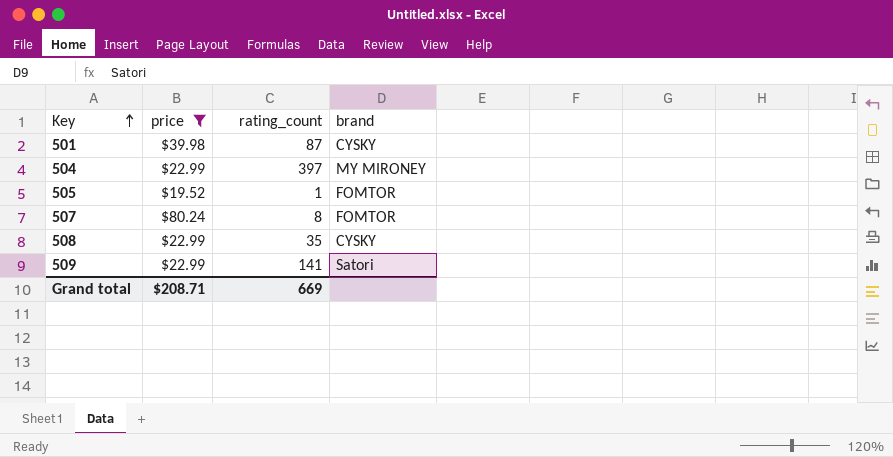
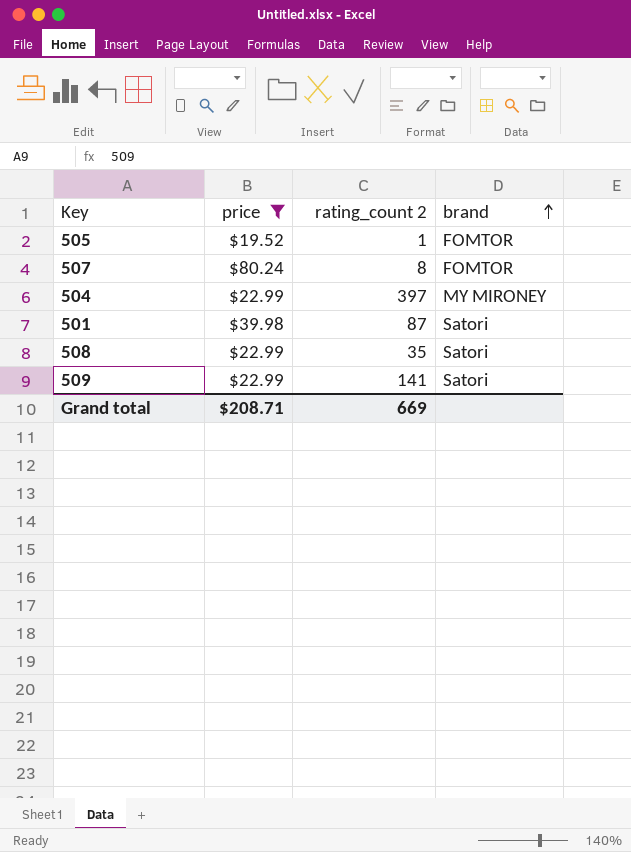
row order: Key ascending -> brand ascending
column name: rating_count -> rating_count 2
501 | brand: CYSKY -> Satori
508 | brand: CYSKY -> Satori

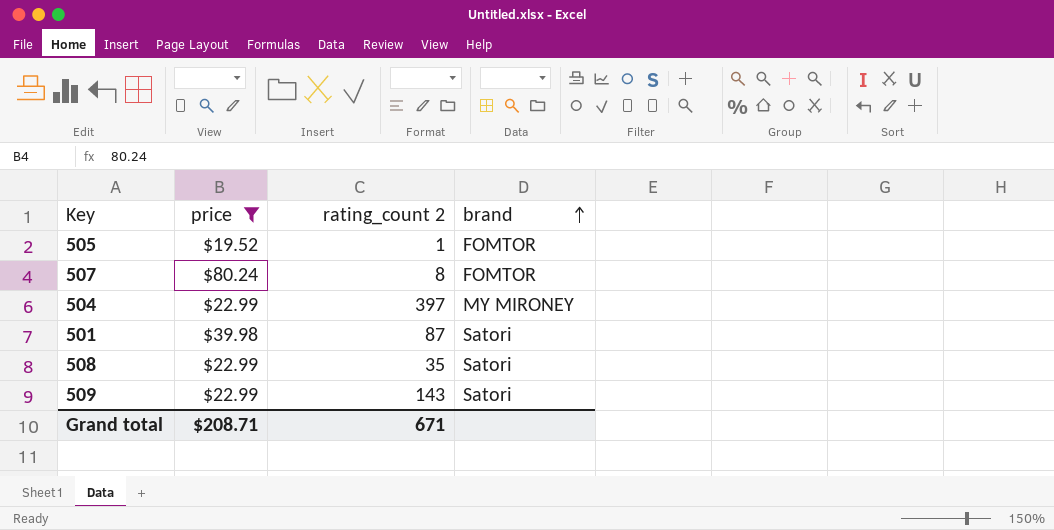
509 | rating_count 2: 141 -> 143
Grand total | rating_count 2: 669 -> 671

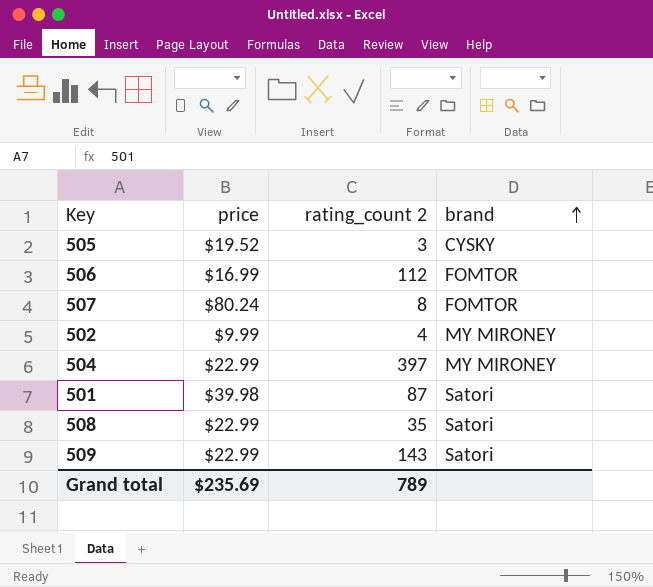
filter: price >= $19.52 -> none
505 | rating_count 2: 1 -> 3
505 | brand: FOMTOR -> CYSKY
Grand total | price: $208.71 -> $235.69
Grand total | rating_count 2: 671 -> 789

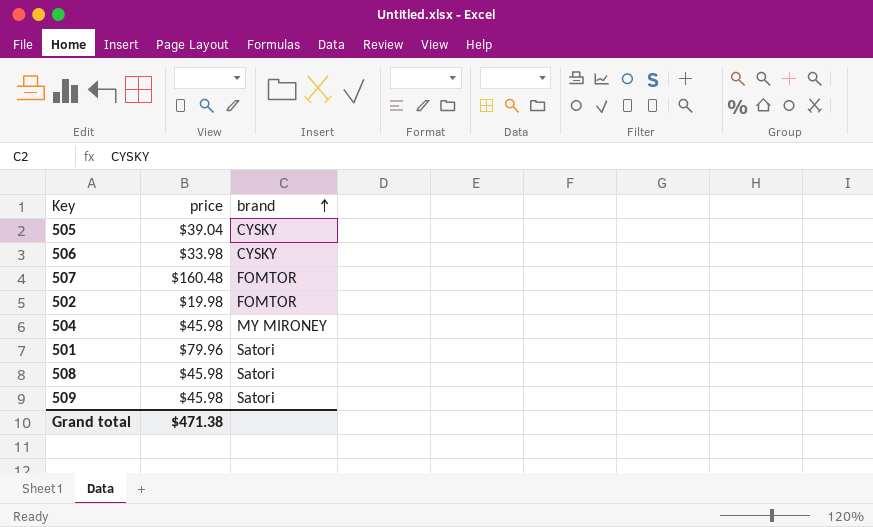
column rating_count 2 | position: 3 -> none
505 | price: $19.52 -> $39.04
506 | price: $16.99 -> $33.98
506 | brand: FOMTOR -> CYSKY
507 | price: $80.24 -> $160.48
502 | price: $9.99 -> $19.98
502 | brand: MY MIRONEY -> FOMTOR
504 | price: $22.99 -> $45.98
501 | price: $39.98 -> $79.96
508 | price: $22.99 -> $45.98
509 | price: $22.99 -> $45.98
Grand total | price: $235.69 -> $471.38

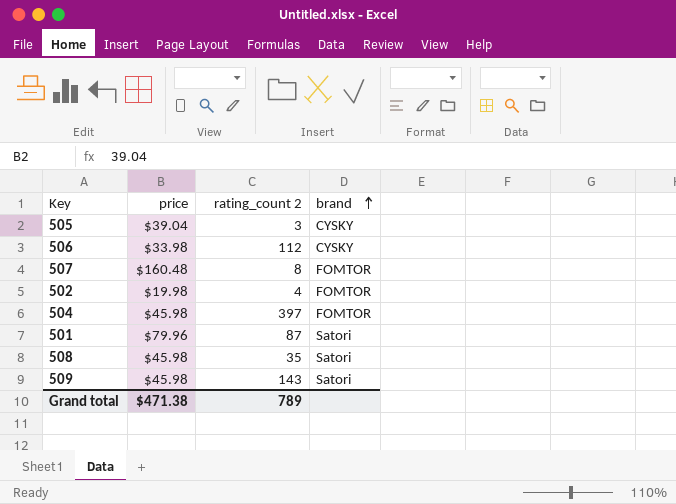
column rating_count 2 | position: none -> 3
504 | brand: MY MIRONEY -> FOMTOR

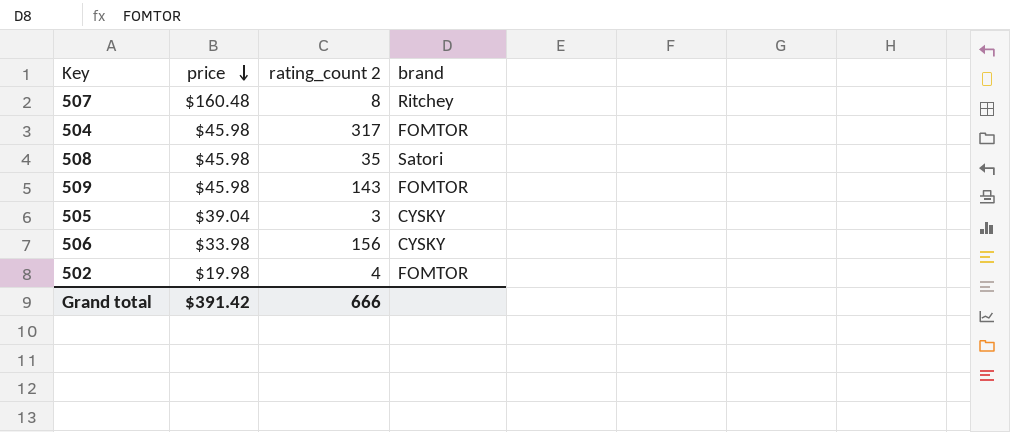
row order: brand ascending -> price descending
row 501: $79.96 | 87 | Satori -> none
507 | brand: FOMTOR -> Ritchey
504 | rating_count 2: 397 -> 317
509 | brand: Satori -> FOMTOR
506 | rating_count 2: 112 -> 156
Grand total | price: $471.38 -> $391.42
Grand total | rating_count 2: 789 -> 666

